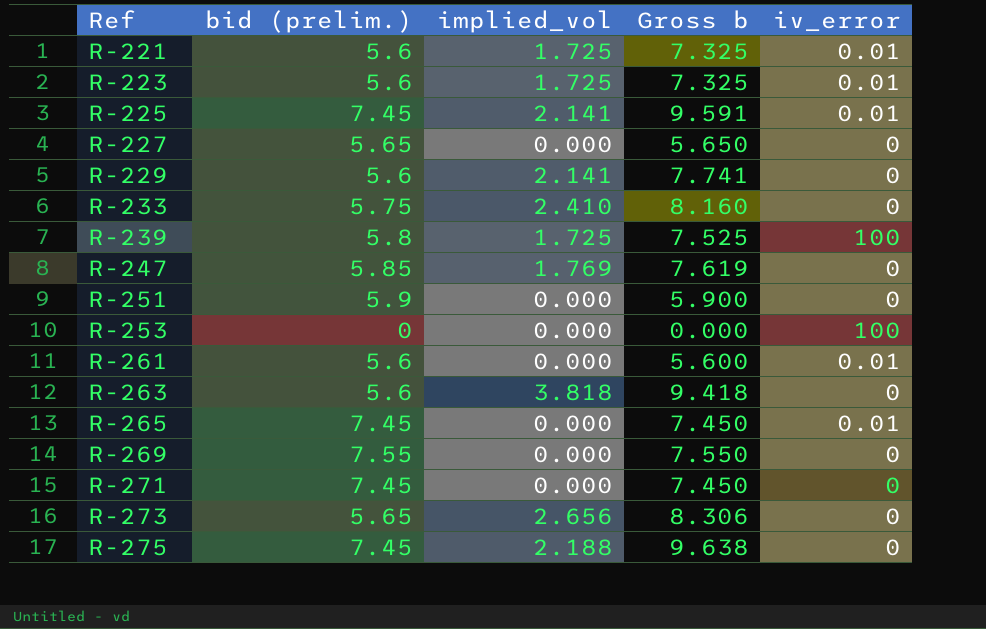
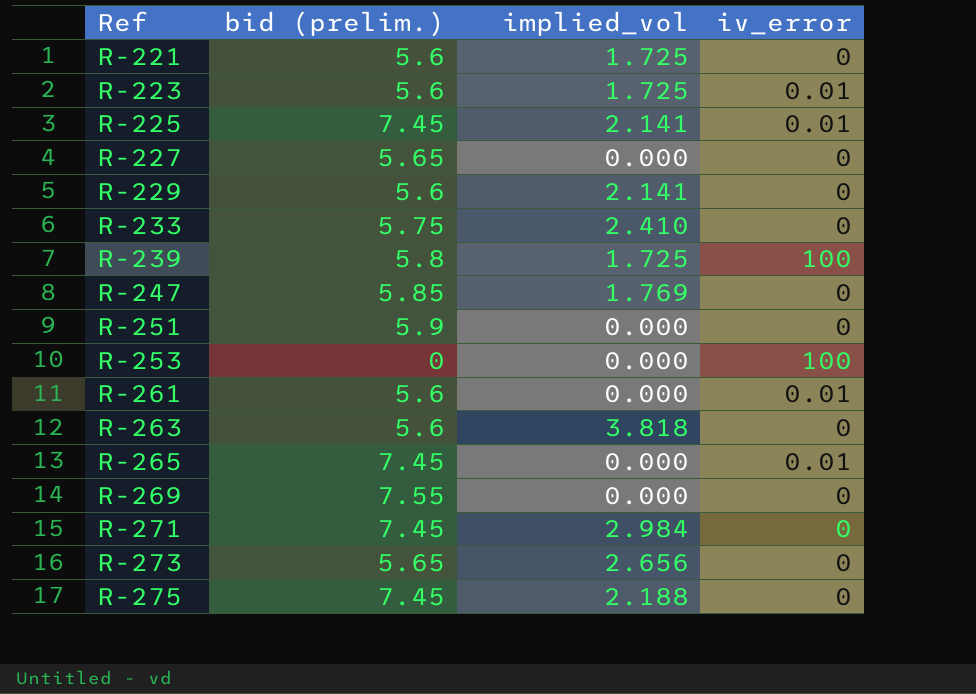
column Gross b | formula: [bid (prelim.)] + [implied_vol] -> none
R-221 | iv_error: 0.01 -> 0
R-271 | implied_vol: 0.000 -> 2.984

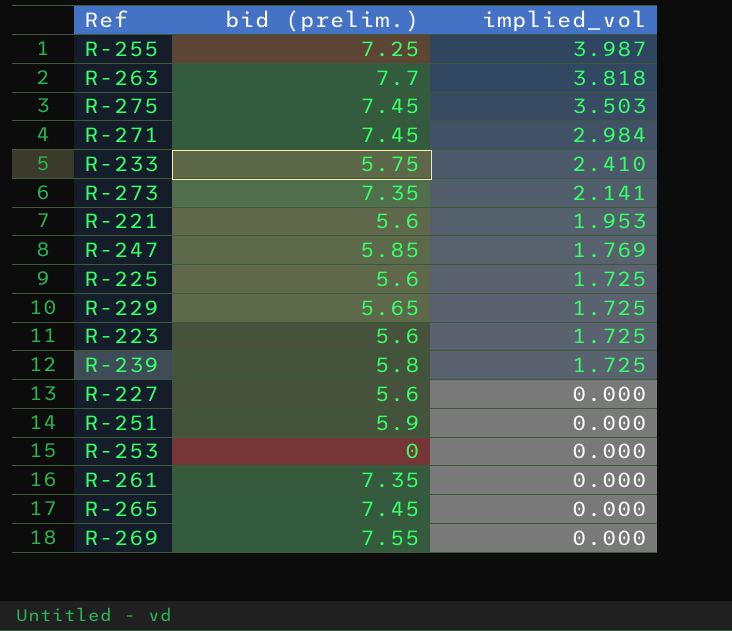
row order: Ref ascending -> implied_vol descending
column iv_error | position: 4 -> none
row R-255: none -> 7.25 | 3.987
R-263 | bid (prelim.): 5.6 -> 7.7
R-275 | implied_vol: 2.188 -> 3.503
R-273 | bid (prelim.): 5.65 -> 7.35
R-273 | implied_vol: 2.656 -> 2.141
R-221 | implied_vol: 1.725 -> 1.953
R-225 | bid (prelim.): 7.45 -> 5.6
R-225 | implied_vol: 2.141 -> 1.725
R-229 | bid (prelim.): 5.6 -> 5.65
R-229 | implied_vol: 2.141 -> 1.725
R-227 | bid (prelim.): 5.65 -> 5.6
R-261 | bid (prelim.): 5.6 -> 7.35

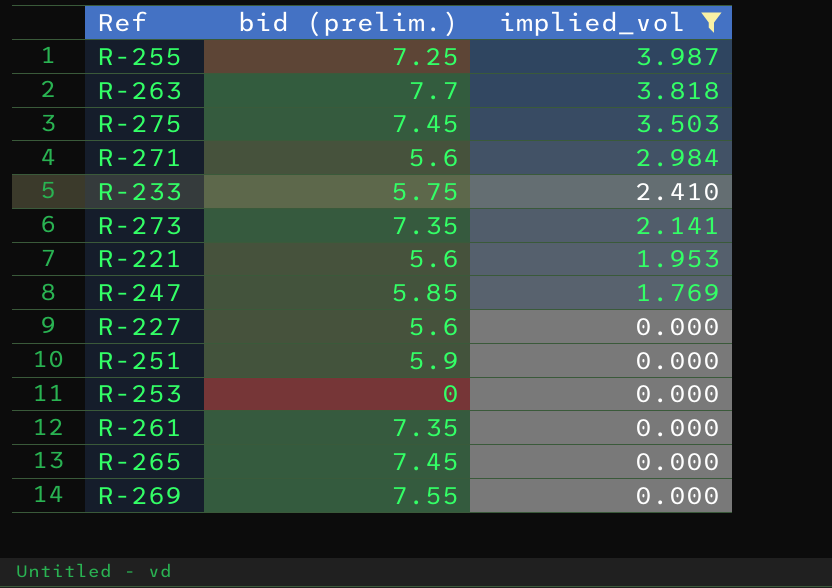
filter: none -> implied_vol != 1.725
R-271 | bid (prelim.): 7.45 -> 5.6

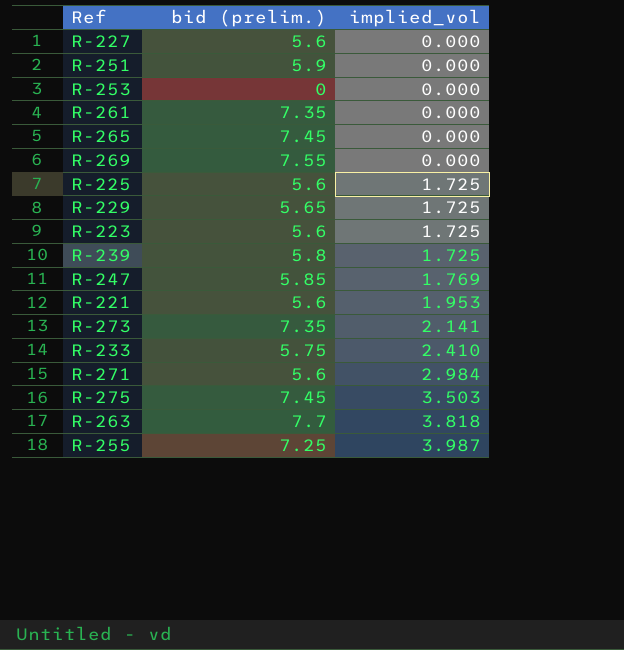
filter: implied_vol != 1.725 -> none
row order: implied_vol descending -> implied_vol ascending

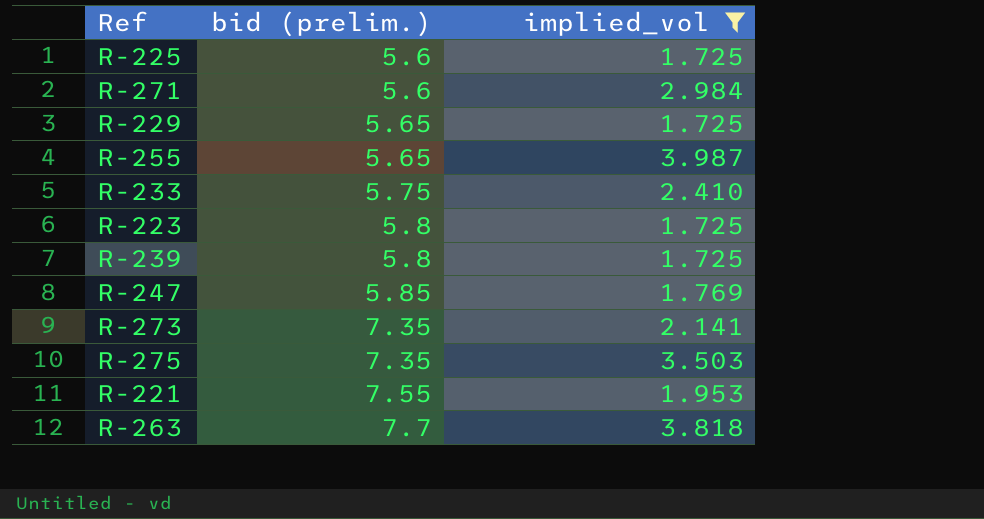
filter: none -> implied_vol != 0.000
row order: implied_vol ascending -> bid (prelim.) ascending
R-255 | bid (prelim.): 7.25 -> 5.65
R-223 | bid (prelim.): 5.6 -> 5.8
R-275 | bid (prelim.): 7.45 -> 7.35
R-221 | bid (prelim.): 5.6 -> 7.55

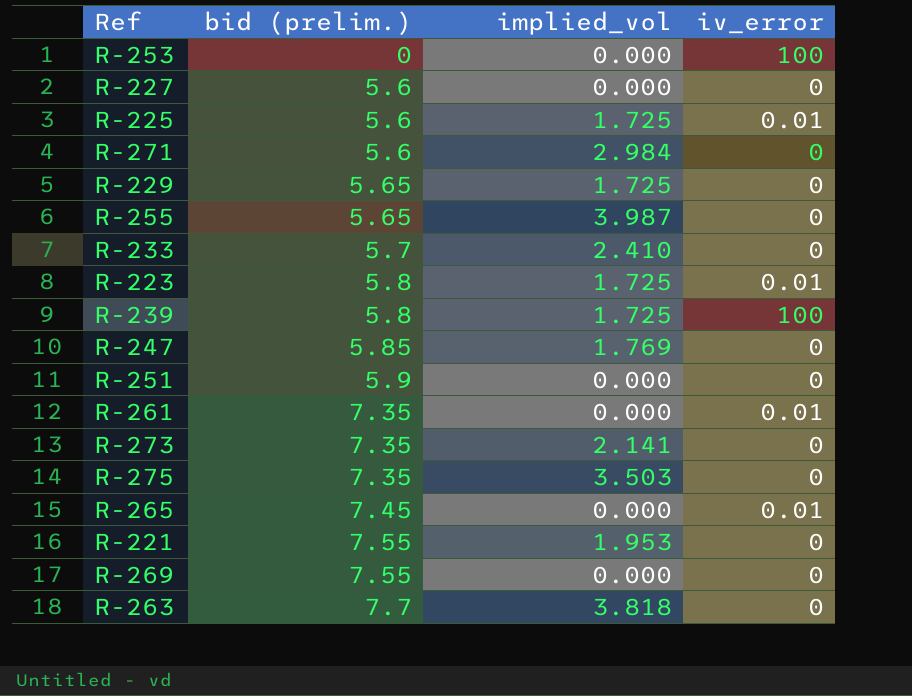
filter: implied_vol != 0.000 -> none
column iv_error | position: none -> 4
R-233 | bid (prelim.): 5.75 -> 5.7

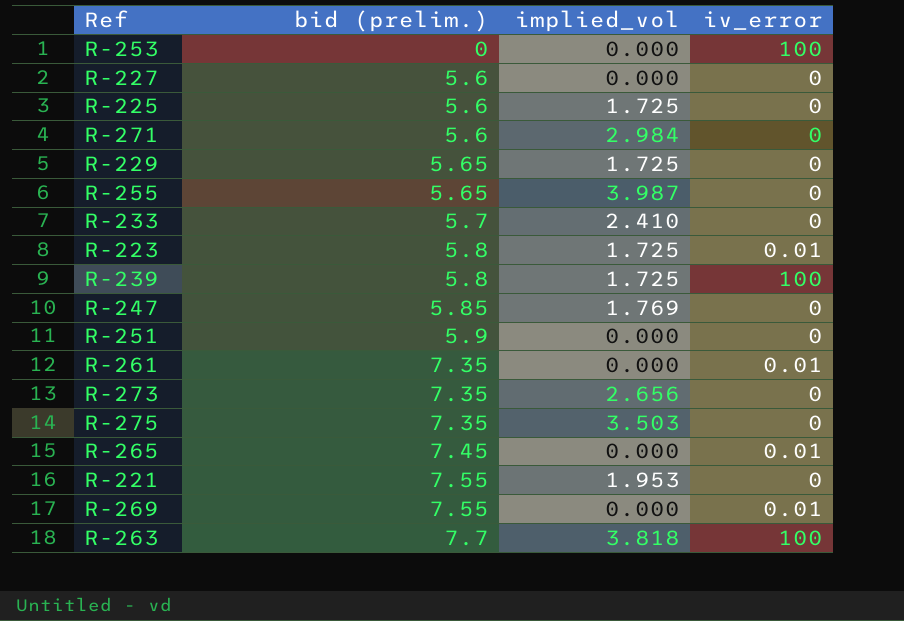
R-225 | iv_error: 0.01 -> 0
R-273 | implied_vol: 2.141 -> 2.656
R-269 | iv_error: 0 -> 0.01
R-263 | iv_error: 0 -> 100

